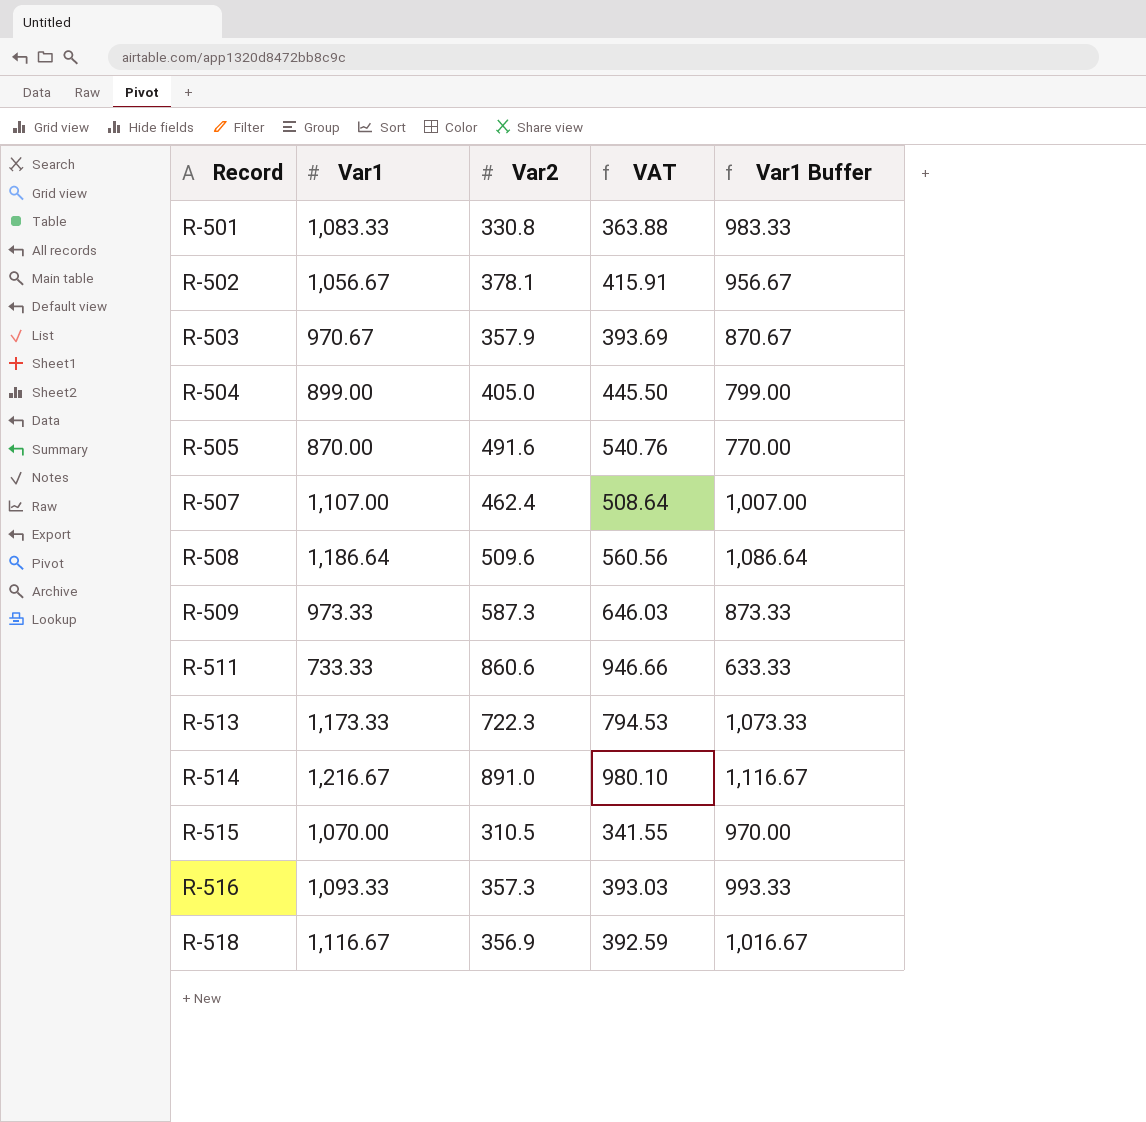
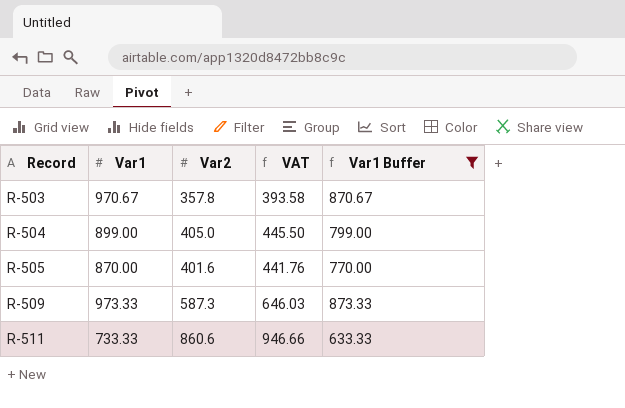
filter: none -> Var1 Buffer <= 873.33
R-503 | Var2: 357.9 -> 357.8
R-503 | VAT: 393.69 -> 393.58
R-505 | Var2: 491.6 -> 401.6
R-505 | VAT: 540.76 -> 441.76

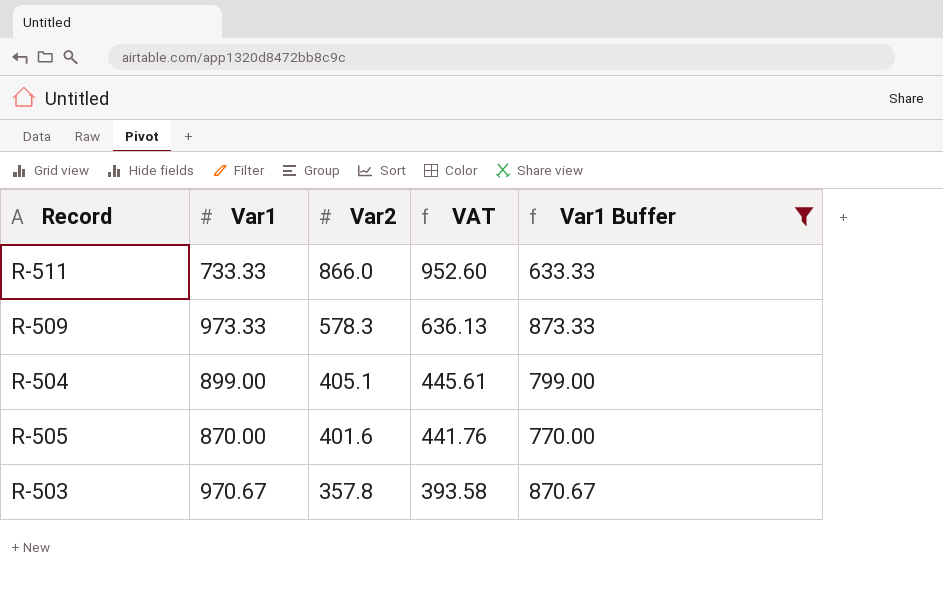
row order: Record ascending -> Var2 descending
R-511 | Var2: 860.6 -> 866.0
R-511 | VAT: 946.66 -> 952.60
R-509 | Var2: 587.3 -> 578.3
R-509 | VAT: 646.03 -> 636.13
R-504 | Var2: 405.0 -> 405.1
R-504 | VAT: 445.50 -> 445.61

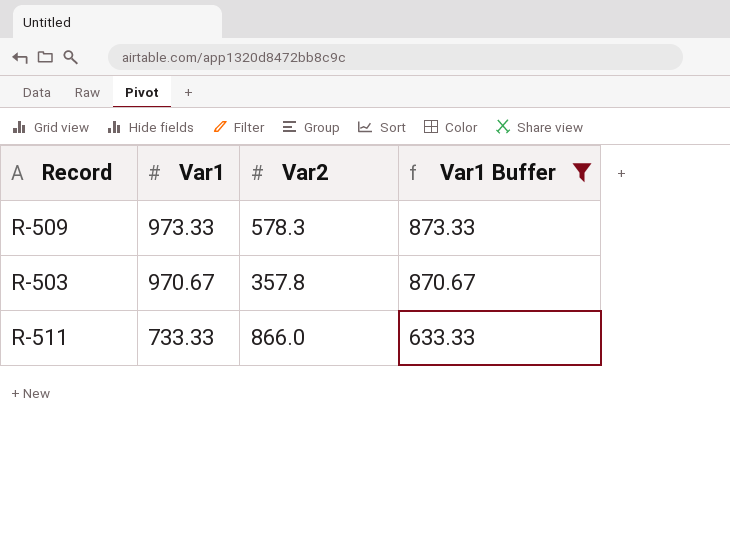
row order: Var2 descending -> Var1 descending
column VAT | formula: [Var2] * 1.1 -> none
row R-504: 899.00 | 405.1 | 445.61 | 799.00 -> none
row R-505: 870.00 | 401.6 | 441.76 | 770.00 -> none

